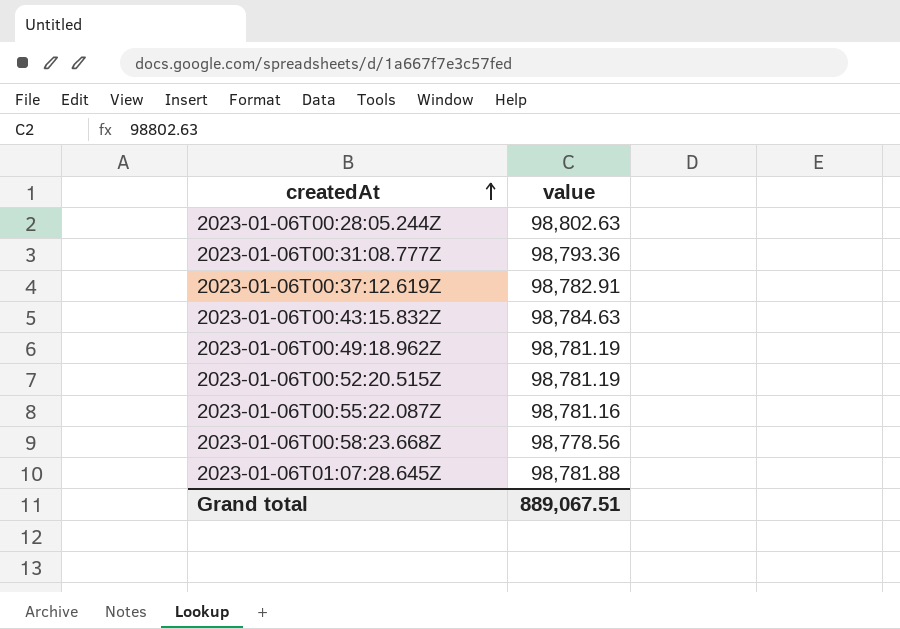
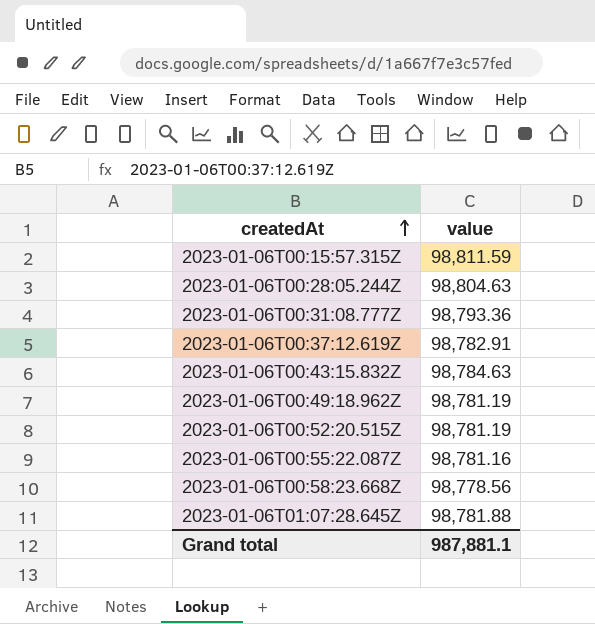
row 2023-01-06T00:15:57.315Z: none -> 98,811.59
2023-01-06T00:28:05.244Z | value: 98,802.63 -> 98,804.63
Grand total | value: 889,067.51 -> 987,881.1

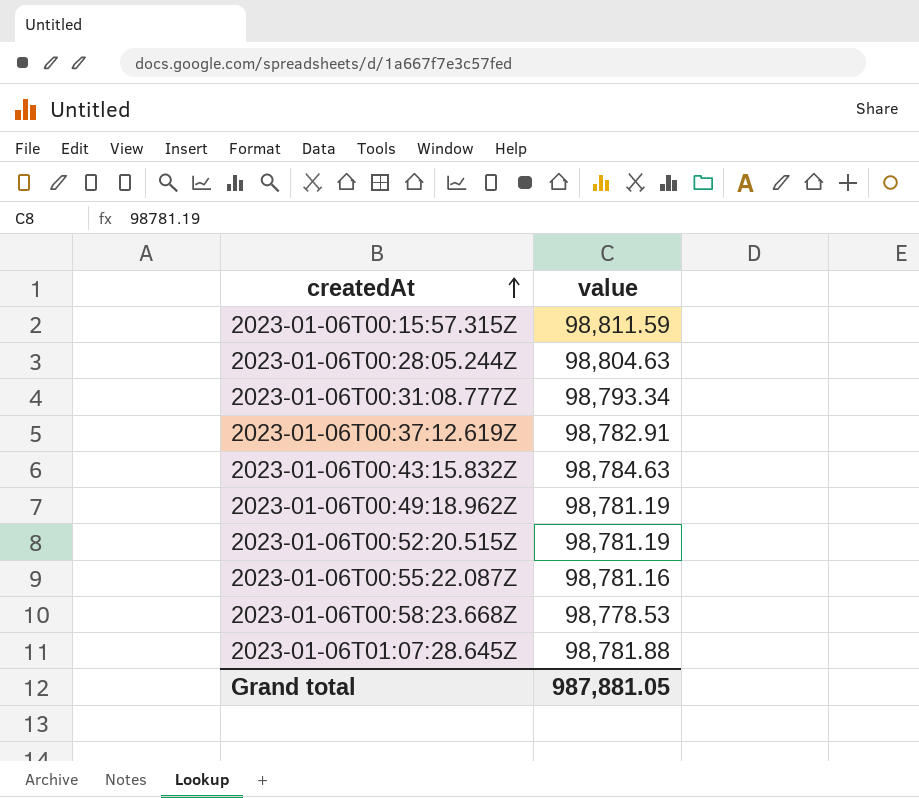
2023-01-06T00:31:08.777Z | value: 98,793.36 -> 98,793.34
2023-01-06T00:58:23.668Z | value: 98,778.56 -> 98,778.53
Grand total | value: 987,881.1 -> 987,881.05

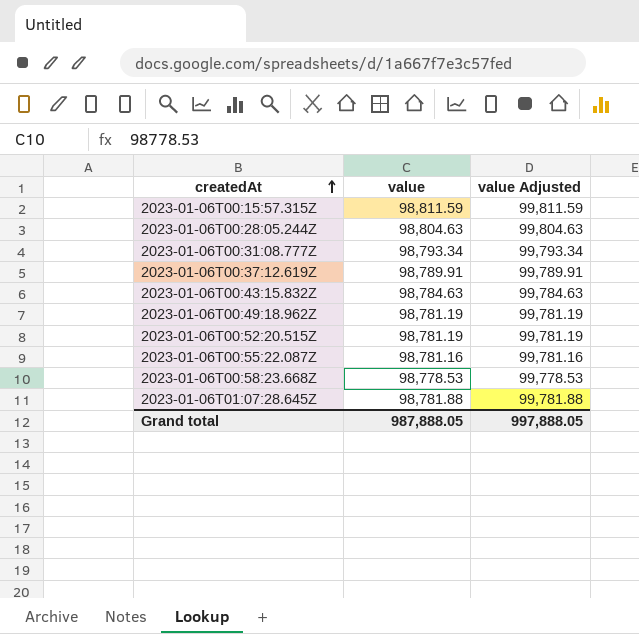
column value Adjusted | formula: none -> [value] + 1000
2023-01-06T00:37:12.619Z | value: 98,782.91 -> 98,789.91
Grand total | value: 987,881.05 -> 987,888.05

